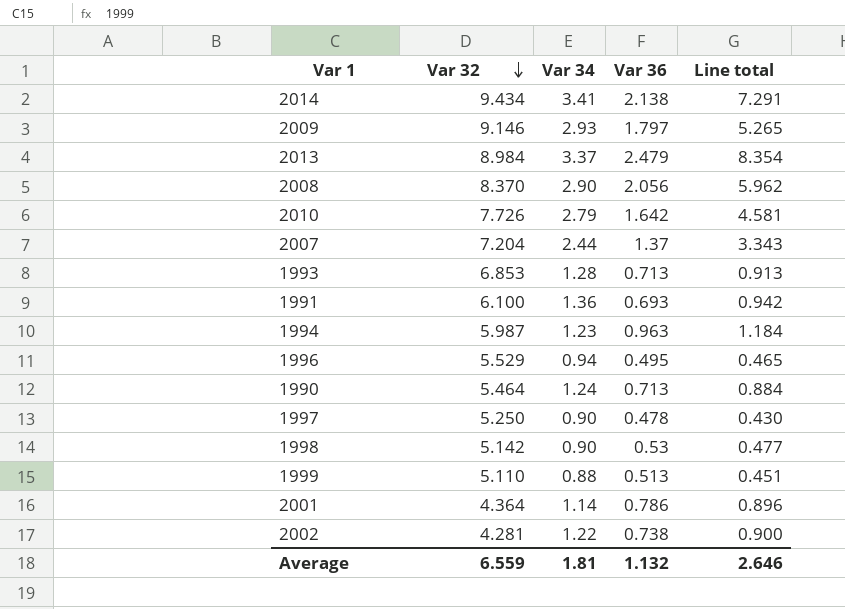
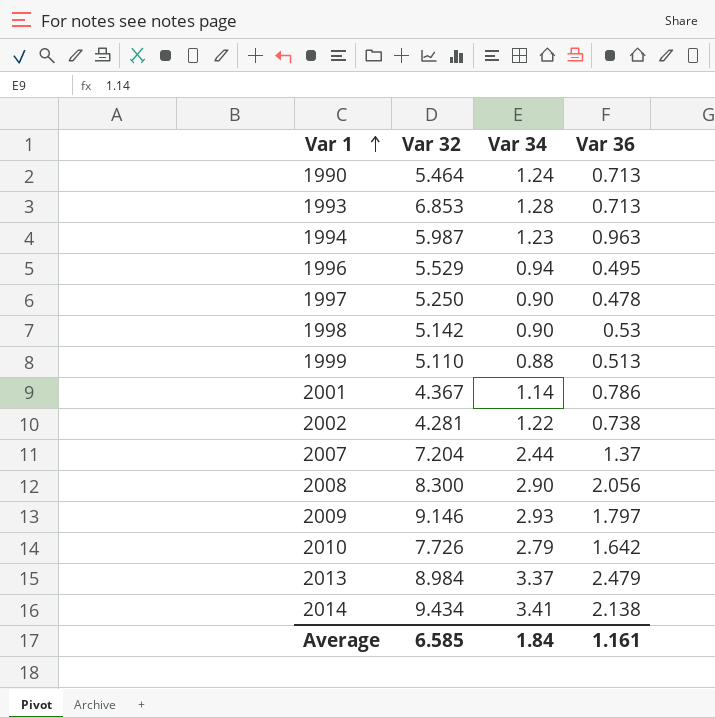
row order: Var 32 descending -> Var 1 ascending
column Line total | formula: [Var 34] * [Var 36] -> none
row 1991: 6.100 | 1.36 | 0.693 | 0.942 -> none
2001 | Var 32: 4.364 -> 4.367
2008 | Var 32: 8.370 -> 8.300
Average | Var 32: 6.559 -> 6.585
Average | Var 34: 1.81 -> 1.84
Average | Var 36: 1.132 -> 1.161

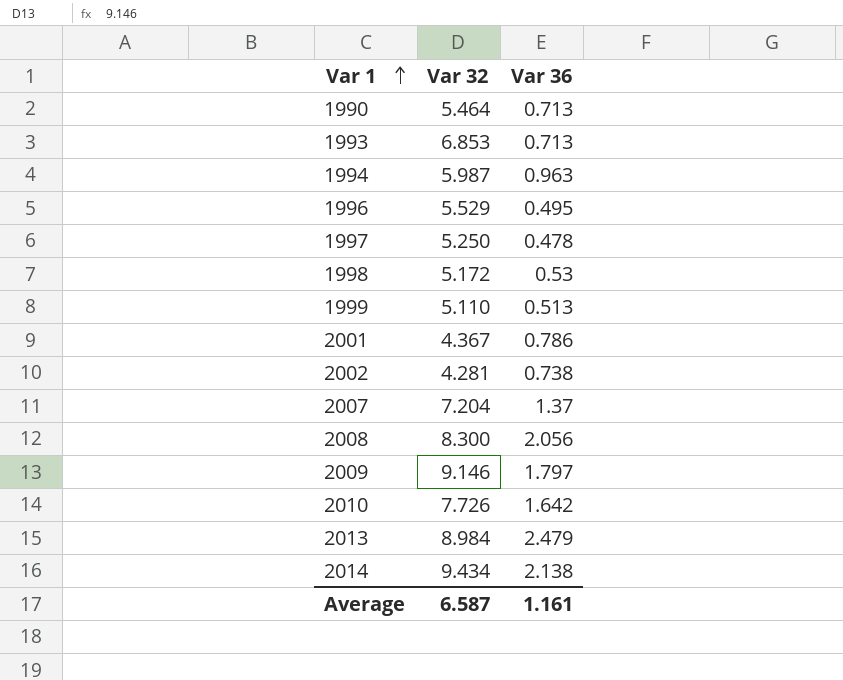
column Var 34 | position: 3 -> none
1998 | Var 32: 5.142 -> 5.172
Average | Var 32: 6.585 -> 6.587

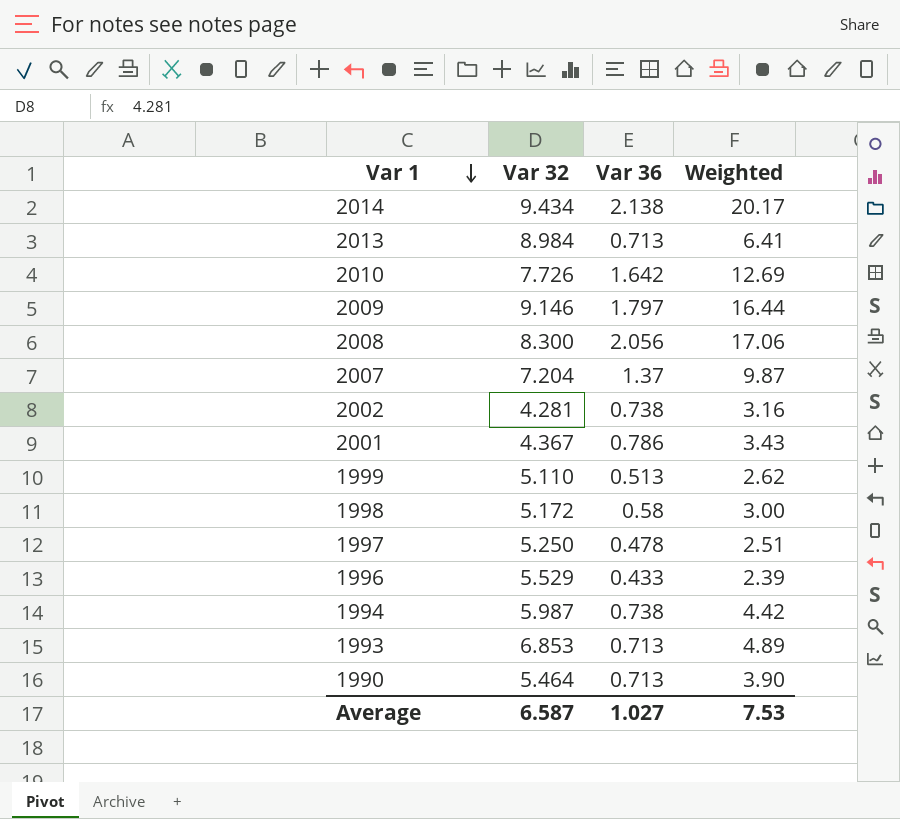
row order: Var 1 ascending -> Var 1 descending
column Weighted | formula: none -> [Var 32] * [Var 36]
2013 | Var 36: 2.479 -> 0.713
1998 | Var 36: 0.53 -> 0.58
1996 | Var 36: 0.495 -> 0.433
1994 | Var 36: 0.963 -> 0.738
Average | Var 36: 1.161 -> 1.027

